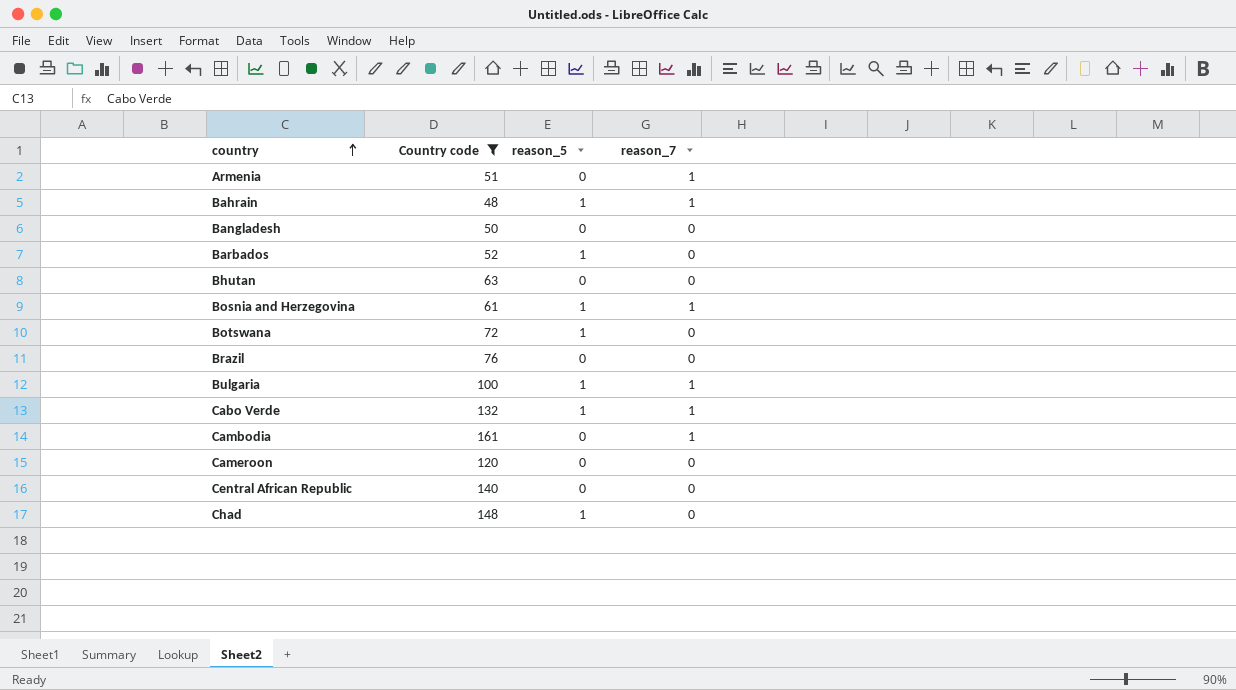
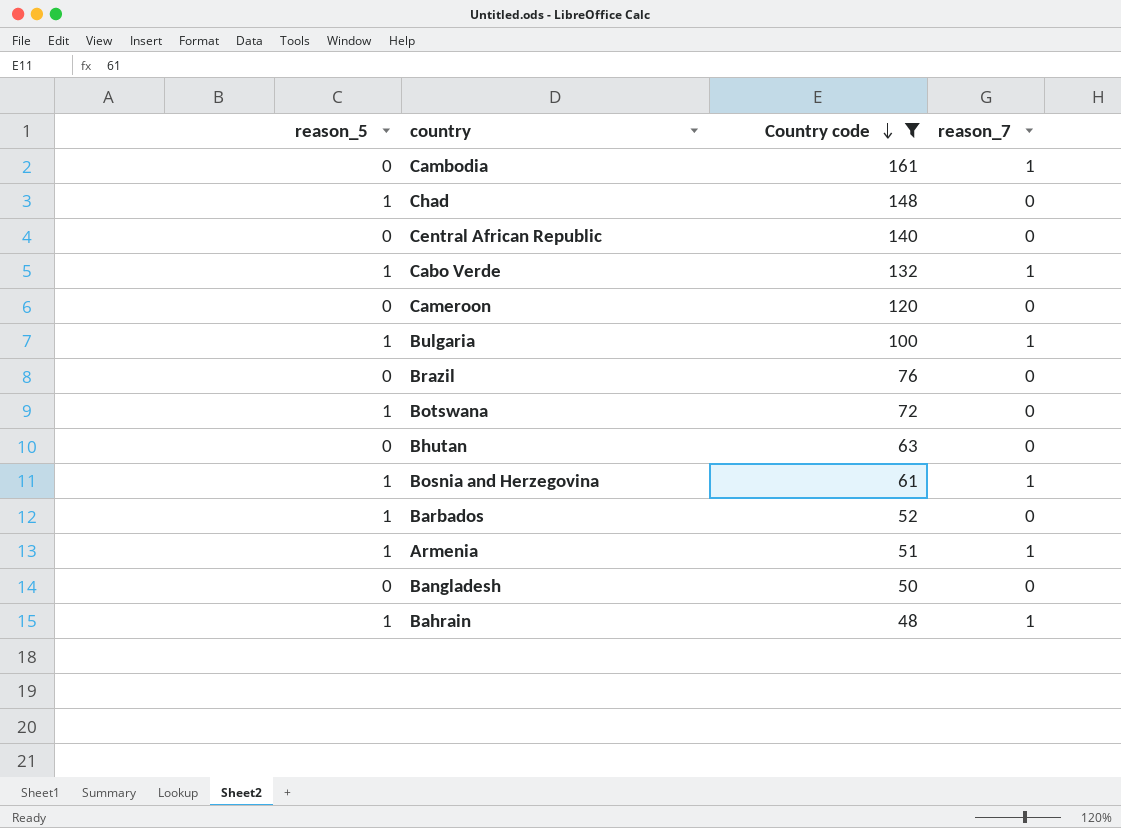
row order: country ascending -> Country code descending
column reason_5 | position: 3 -> 1
Armenia | reason_5: 0 -> 1

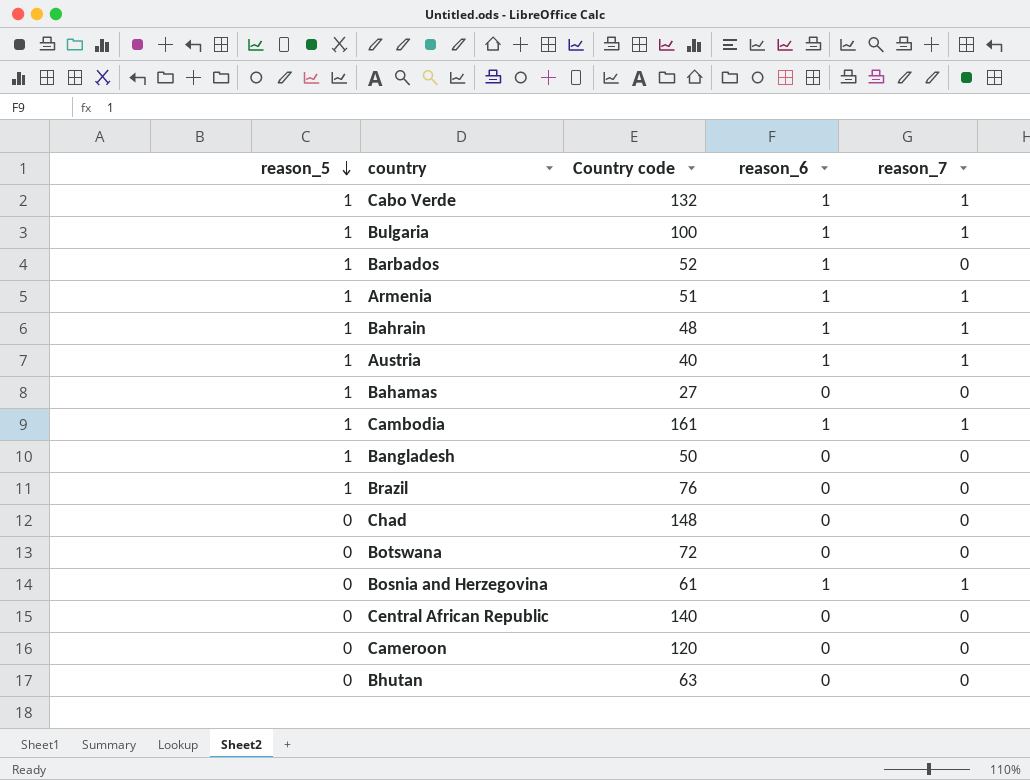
filter: Country code >= 48 -> none
row order: Country code descending -> reason_5 descending
column reason_6 | position: none -> 4
Cambodia | reason_5: 0 -> 1
Bangladesh | reason_5: 0 -> 1
Brazil | reason_5: 0 -> 1
Chad | reason_5: 1 -> 0
Botswana | reason_5: 1 -> 0
Bosnia and Herzegovina | reason_5: 1 -> 0

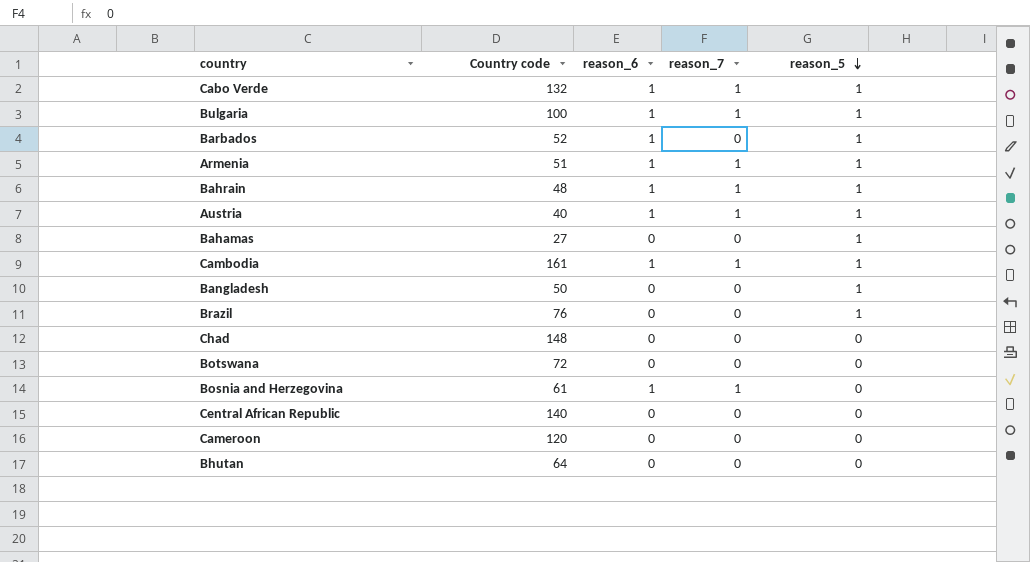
column reason_5 | position: 1 -> 5
Bhutan | Country code: 63 -> 64

